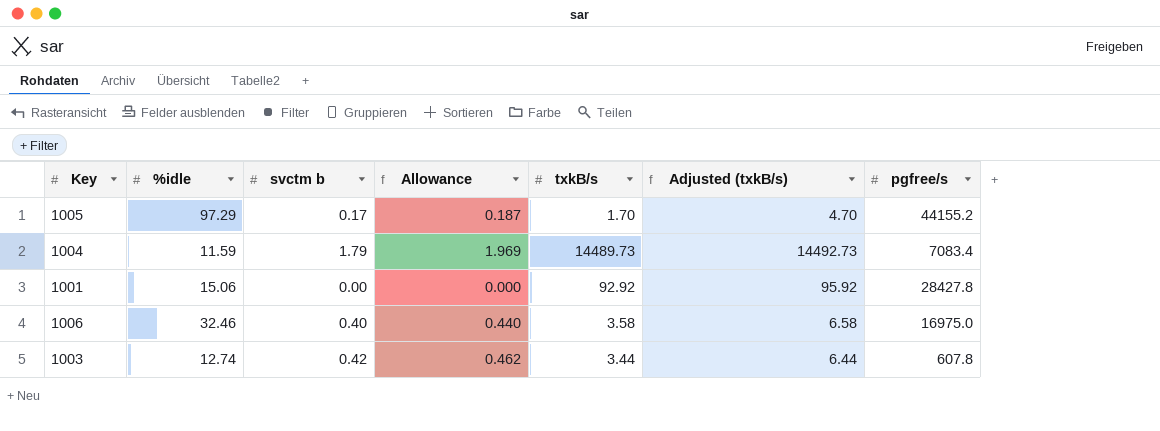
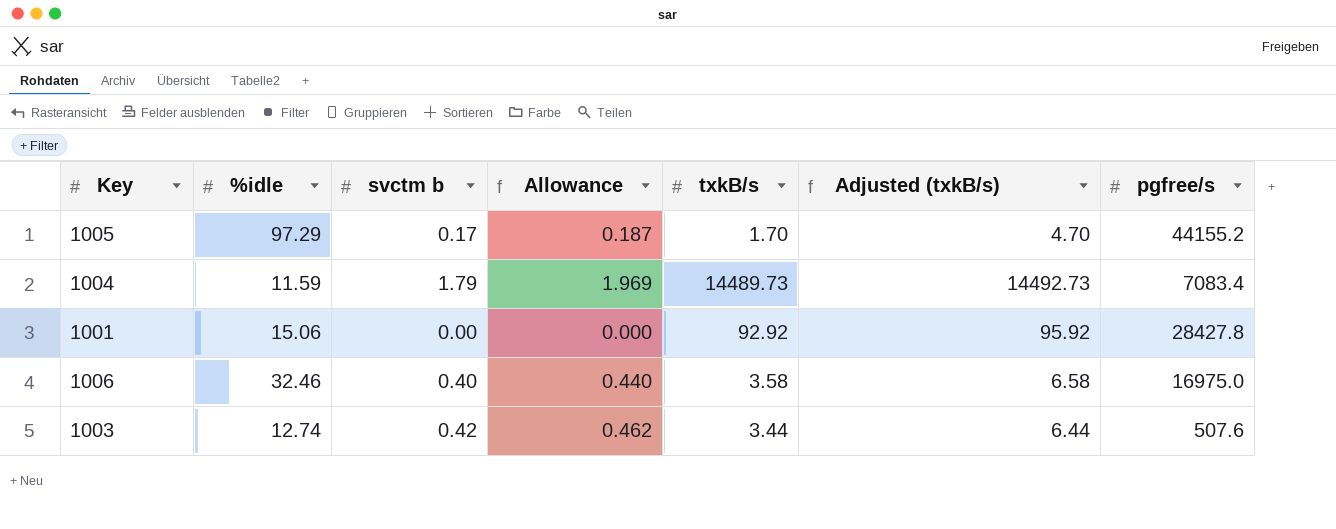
1003 | pgfree/s: 607.8 -> 507.6

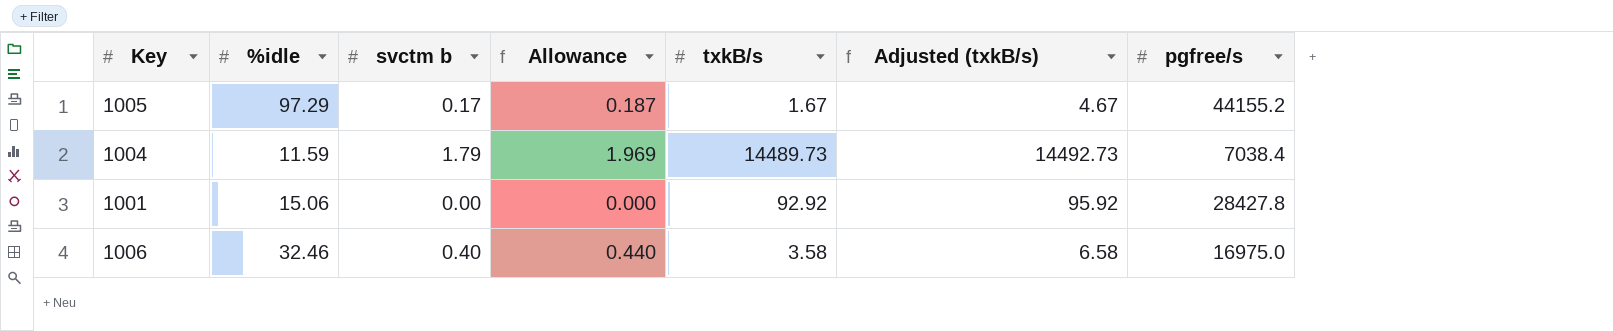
row 1003: 12.74 | 0.42 | 0.462 | 3.44 | 6.44 | 507.6 -> none
1005 | txkB/s: 1.70 -> 1.67
1005 | Adjusted (txkB/s): 4.70 -> 4.67
1004 | pgfree/s: 7083.4 -> 7038.4

